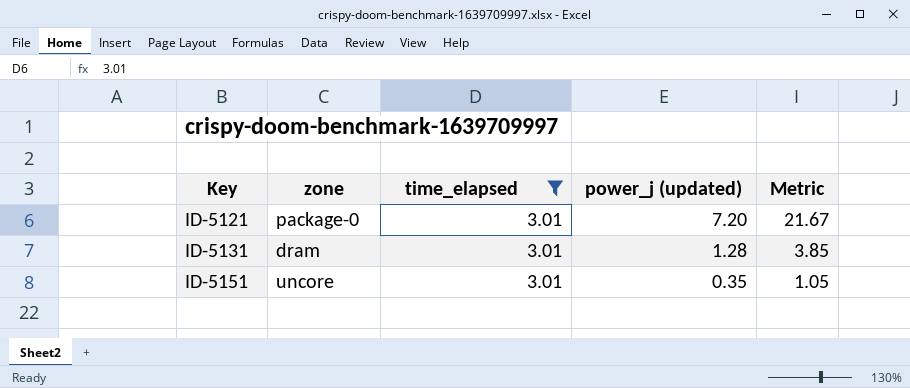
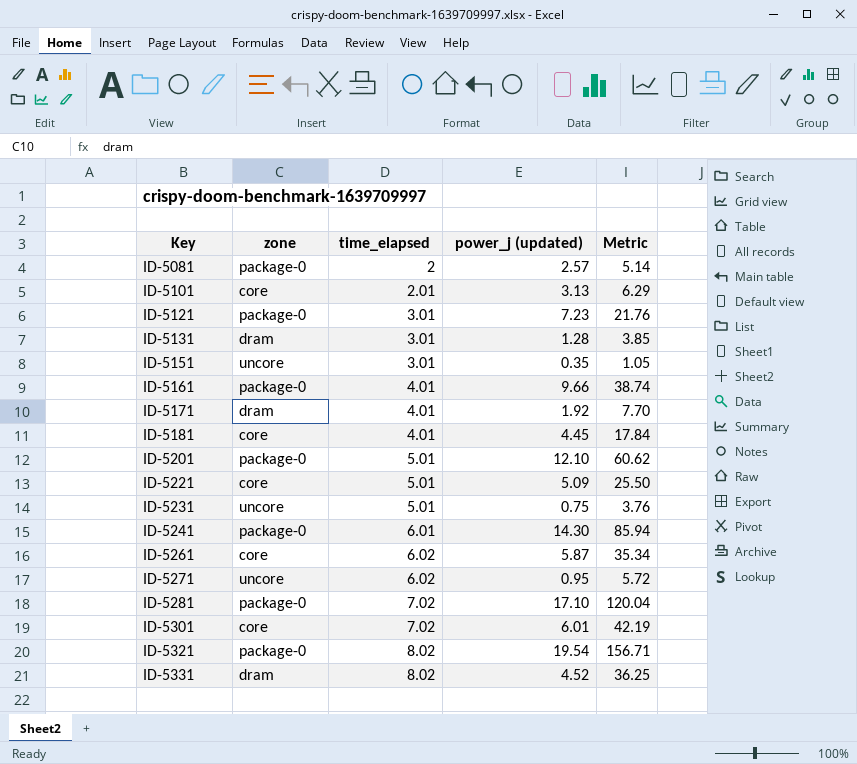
filter: time_elapsed = 3.01 -> none
ID-5121 | power_j (updated): 7.20 -> 7.23
ID-5121 | Metric: 21.67 -> 21.76

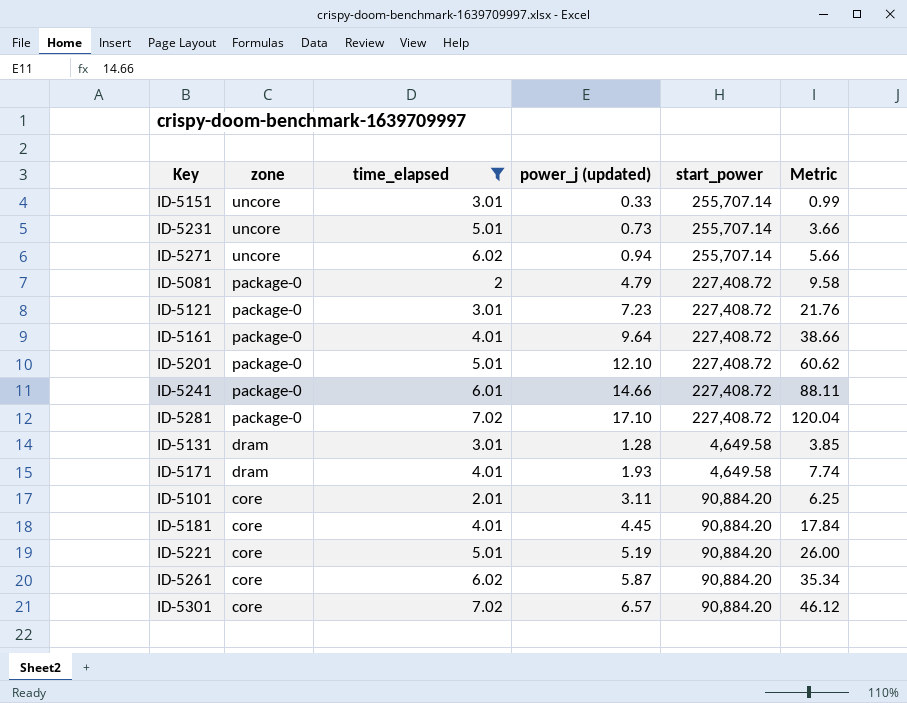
filter: none -> time_elapsed != 8.02
row order: Key ascending -> zone descending
column start_power | position: none -> 5
ID-5151 | power_j (updated): 0.35 -> 0.33
ID-5151 | Metric: 1.05 -> 0.99
ID-5231 | power_j (updated): 0.75 -> 0.73
ID-5231 | Metric: 3.76 -> 3.66
ID-5271 | power_j (updated): 0.95 -> 0.94
ID-5271 | Metric: 5.72 -> 5.66
ID-5081 | power_j (updated): 2.57 -> 4.79
ID-5081 | Metric: 5.14 -> 9.58
ID-5161 | power_j (updated): 9.66 -> 9.64
ID-5161 | Metric: 38.74 -> 38.66
ID-5241 | power_j (updated): 14.30 -> 14.66
ID-5241 | Metric: 85.94 -> 88.11
ID-5171 | power_j (updated): 1.92 -> 1.93
ID-5171 | Metric: 7.70 -> 7.74
ID-5101 | power_j (updated): 3.13 -> 3.11
ID-5101 | Metric: 6.29 -> 6.25
ID-5221 | power_j (updated): 5.09 -> 5.19
ID-5221 | Metric: 25.50 -> 26.00
ID-5301 | power_j (updated): 6.01 -> 6.57
ID-5301 | Metric: 42.19 -> 46.12

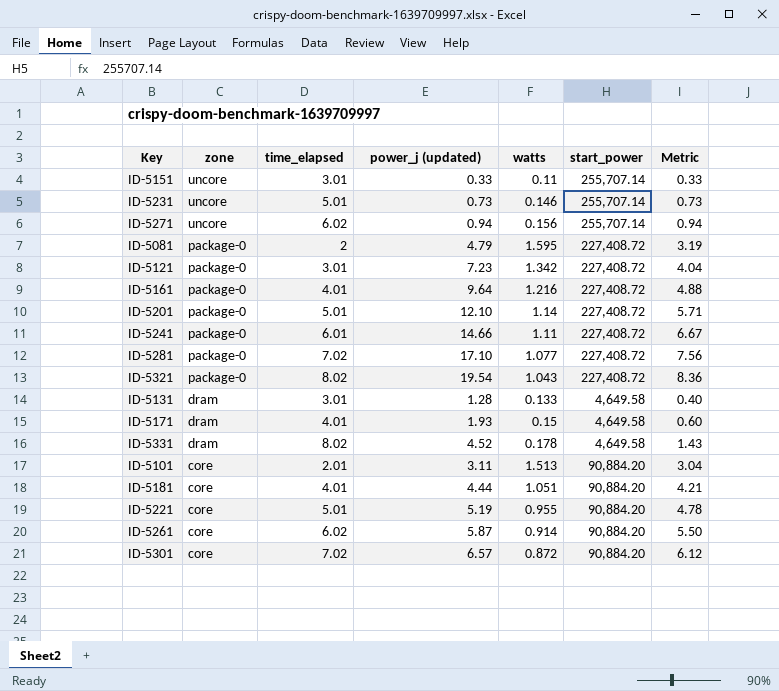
filter: time_elapsed != 8.02 -> none
column watts | position: none -> 5
column Metric | formula: [time_elapsed] * [power_j (updated)] -> [time_elapsed] * [watts]
ID-5181 | power_j (updated): 4.45 -> 4.44

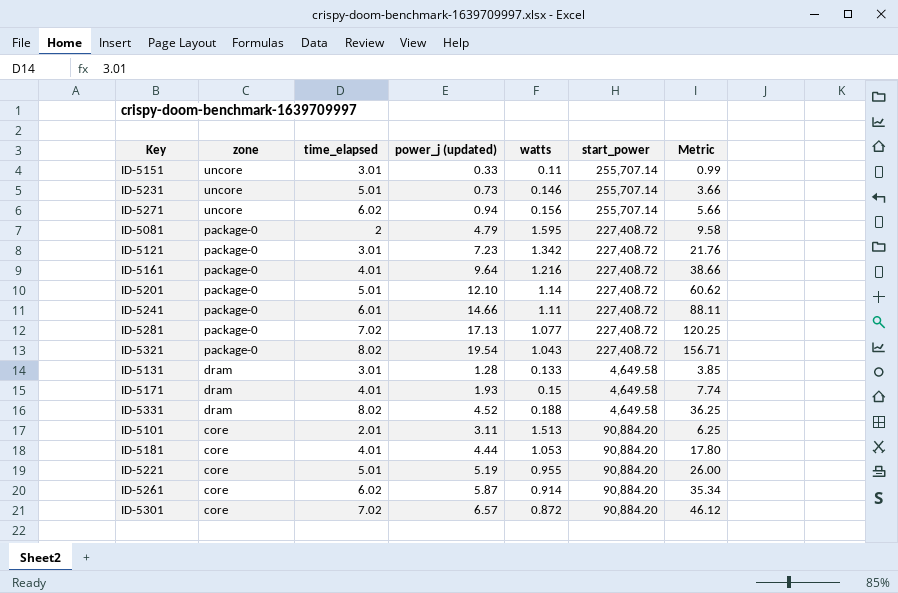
column Metric | formula: [time_elapsed] * [watts] -> [time_elapsed] * [power_j (updated)]
ID-5281 | power_j (updated): 17.10 -> 17.13
ID-5331 | watts: 0.178 -> 0.188
ID-5181 | watts: 1.051 -> 1.053

